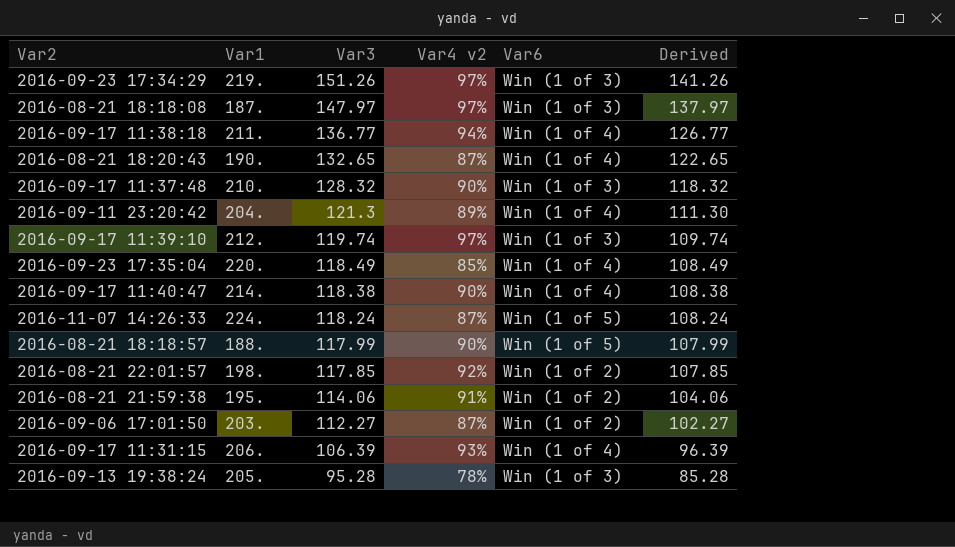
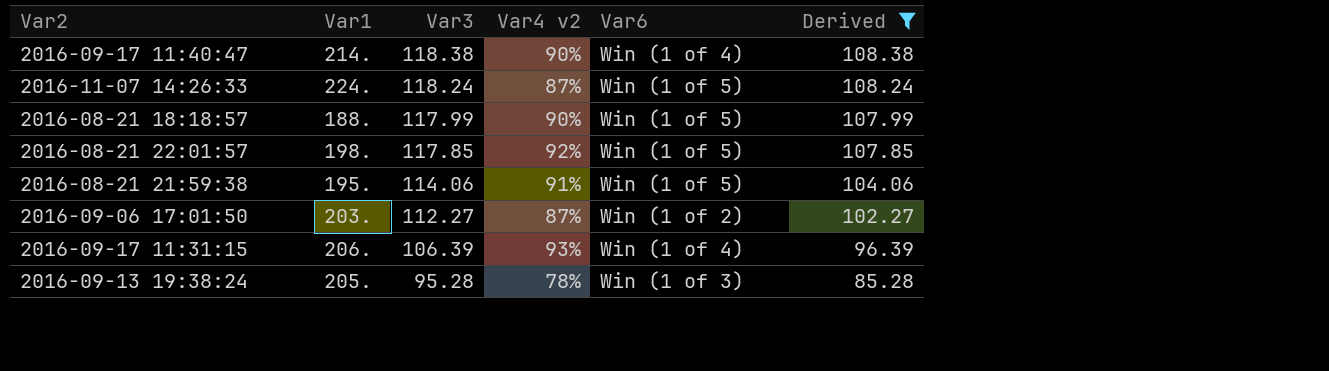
filter: none -> Derived <= 108.38
2016-08-21 22:01:57 | Var6: Win (1 of 2) -> Win (1 of 5)
2016-08-21 21:59:38 | Var6: Win (1 of 2) -> Win (1 of 5)

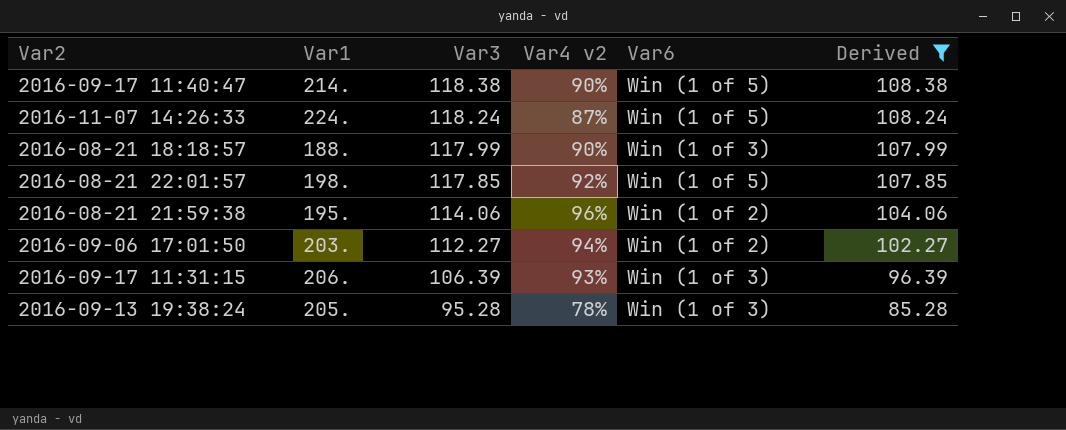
2016-09-17 11:40:47 | Var6: Win (1 of 4) -> Win (1 of 5)
2016-08-21 18:18:57 | Var6: Win (1 of 5) -> Win (1 of 3)
2016-08-21 21:59:38 | Var4 v2: 91% -> 96%
2016-08-21 21:59:38 | Var6: Win (1 of 5) -> Win (1 of 2)
2016-09-06 17:01:50 | Var4 v2: 87% -> 94%
2016-09-17 11:31:15 | Var6: Win (1 of 4) -> Win (1 of 3)

